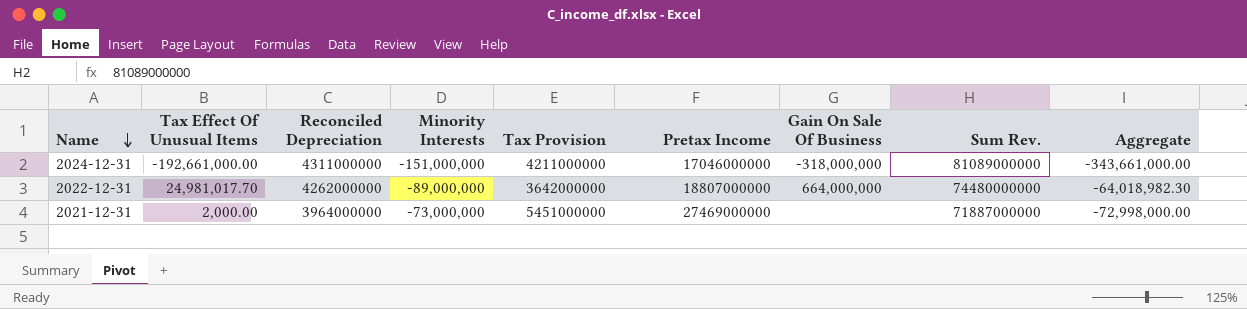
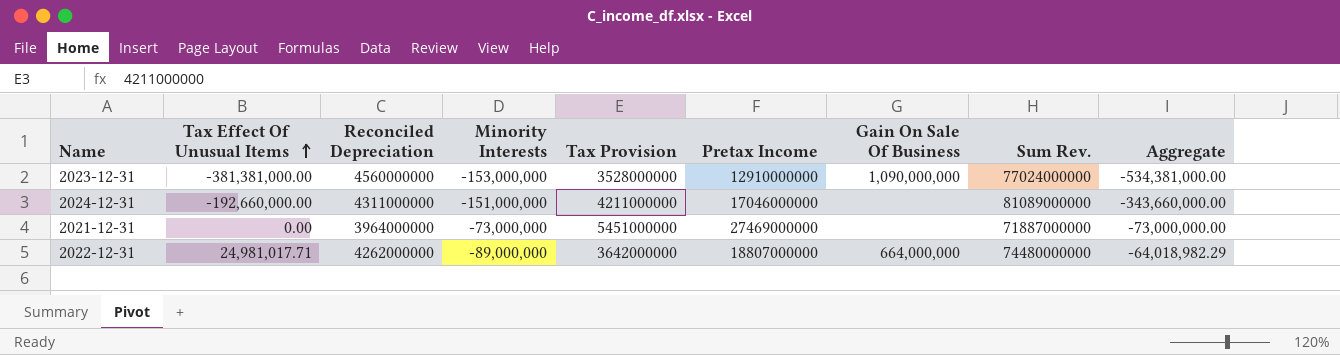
row order: Name descending -> Tax Effect Of Unusual Items ascending
row 2023-12-31: none -> -381,381,000.00 | 4560000000 | -153,000,000 | 3528000000 | 12910000000 | 1,090,000,000 | 77024000000 | -534,381,000.00
2024-12-31 | Tax Effect Of Unusual Items: -192,661,000.00 -> -192,660,000.00
2024-12-31 | Gain On Sale Of Business: -318,000,000 -> none
2024-12-31 | Aggregate: -343,661,000.00 -> -343,660,000.00
2021-12-31 | Tax Effect Of Unusual Items: 2,000.00 -> 0.00
2021-12-31 | Aggregate: -72,998,000.00 -> -73,000,000.00
2022-12-31 | Tax Effect Of Unusual Items: 24,981,017.70 -> 24,981,017.71
2022-12-31 | Aggregate: -64,018,982.30 -> -64,018,982.29

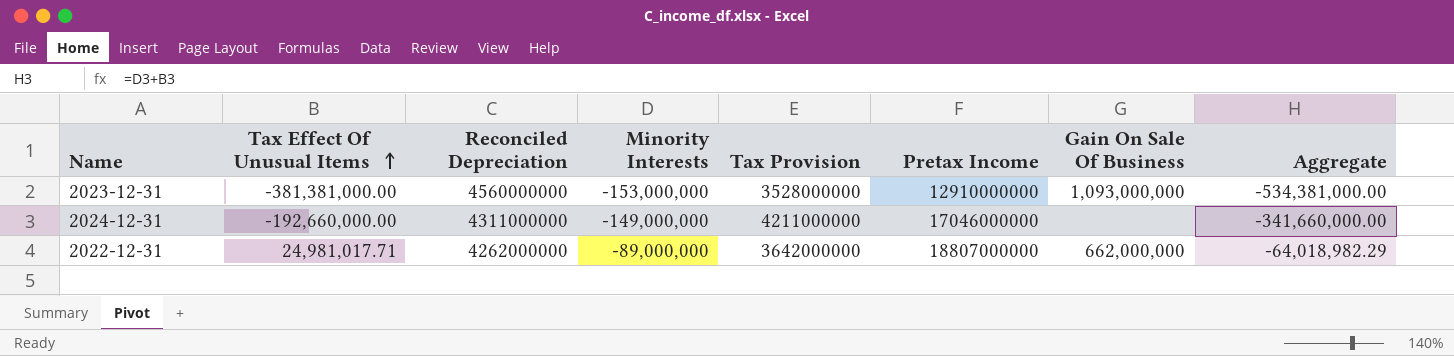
column Sum Rev. | position: 8 -> none
row 2021-12-31: 0.00 | 3964000000 | -73,000,000 | 5451000000 | 27469000000 | none | 71887000000 | -73,000,000.00 -> none
2023-12-31 | Gain On Sale Of Business: 1,090,000,000 -> 1,093,000,000
2024-12-31 | Minority Interests: -151,000,000 -> -149,000,000
2024-12-31 | Aggregate: -343,660,000.00 -> -341,660,000.00
2022-12-31 | Gain On Sale Of Business: 664,000,000 -> 662,000,000

